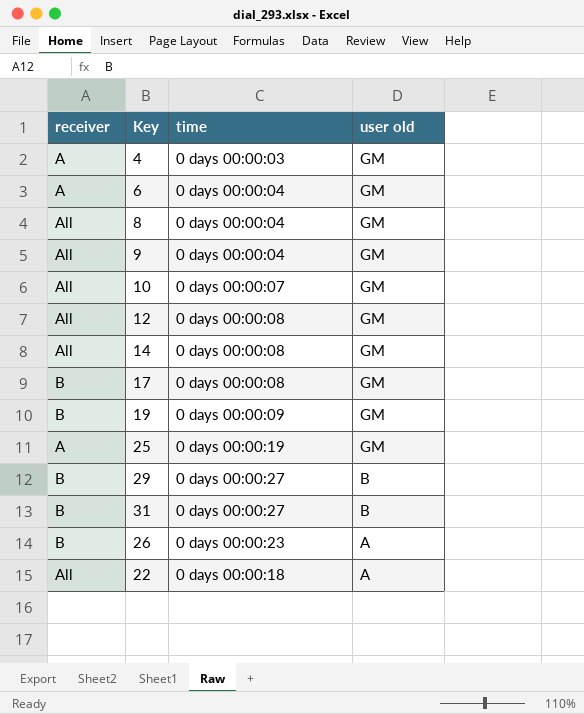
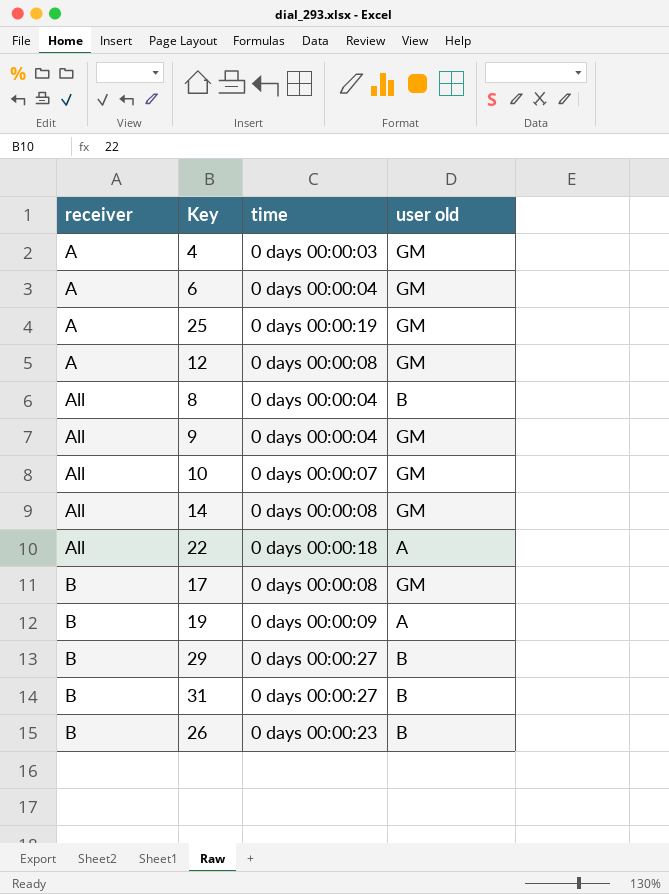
row order: user old descending -> receiver ascending
12 | receiver: All -> A
8 | user old: GM -> B
19 | user old: GM -> A
26 | user old: A -> B

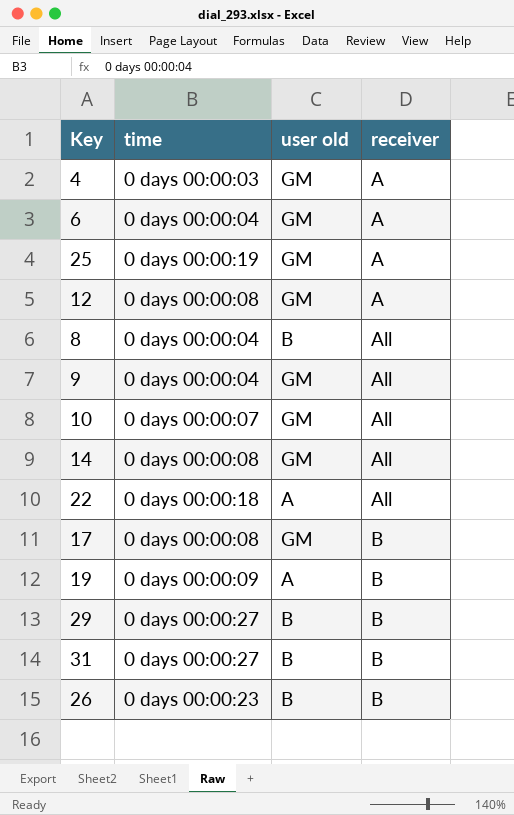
column receiver | position: 1 -> 4

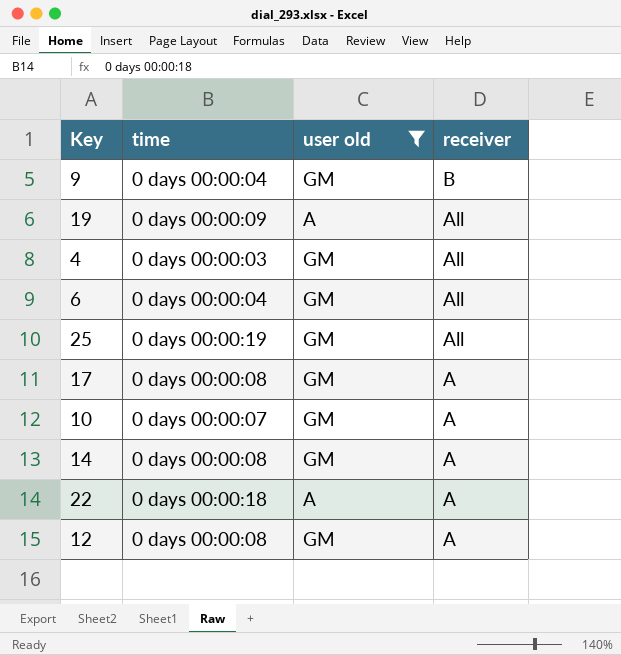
filter: none -> user old != B
row order: receiver ascending -> receiver descending
9 | receiver: All -> B
19 | receiver: B -> All
4 | receiver: A -> All
6 | receiver: A -> All
25 | receiver: A -> All
17 | receiver: B -> A
10 | receiver: All -> A
14 | receiver: All -> A
22 | receiver: All -> A

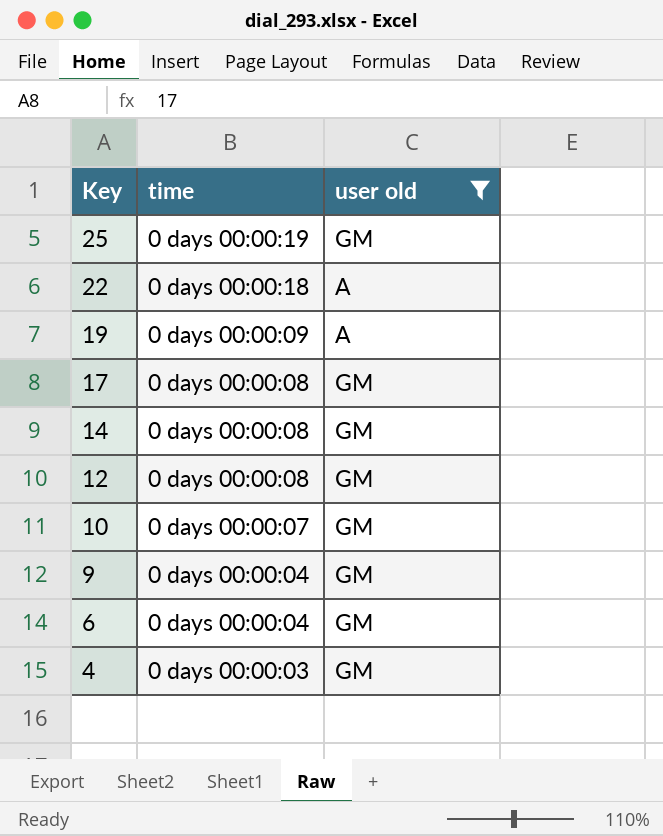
row order: receiver descending -> Key descending
column receiver | position: 4 -> none

